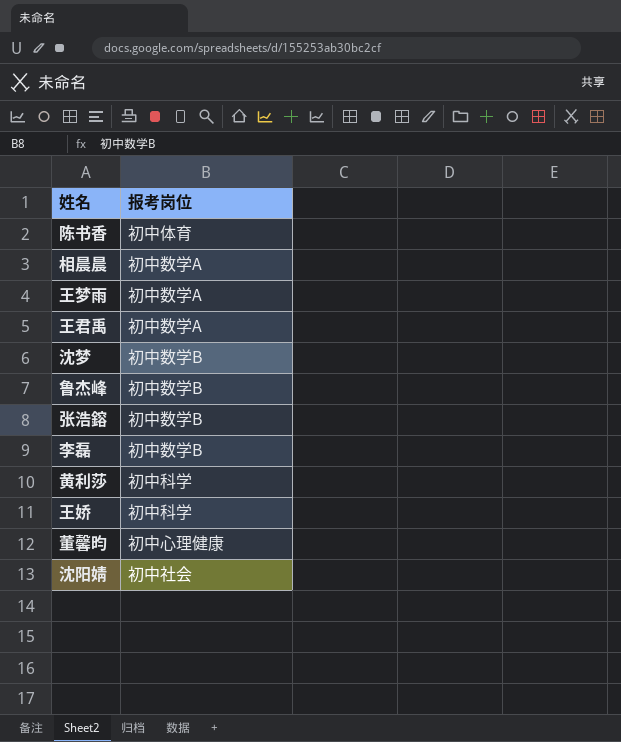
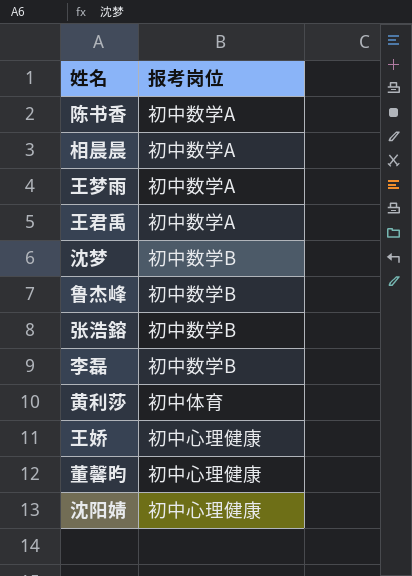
陈书香 | 报考岗位: 初中体育 -> 初中数学A
黄利莎 | 报考岗位: 初中科学 -> 初中体育
王娇 | 报考岗位: 初中科学 -> 初中心理健康
沈阳婧 | 报考岗位: 初中社会 -> 初中心理健康

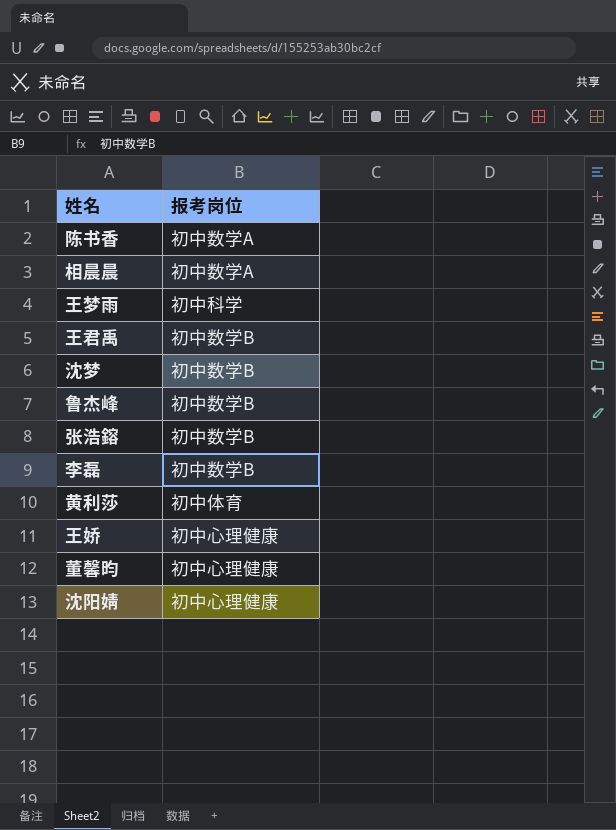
王梦雨 | 报考岗位: 初中数学A -> 初中科学
王君禹 | 报考岗位: 初中数学A -> 初中数学B

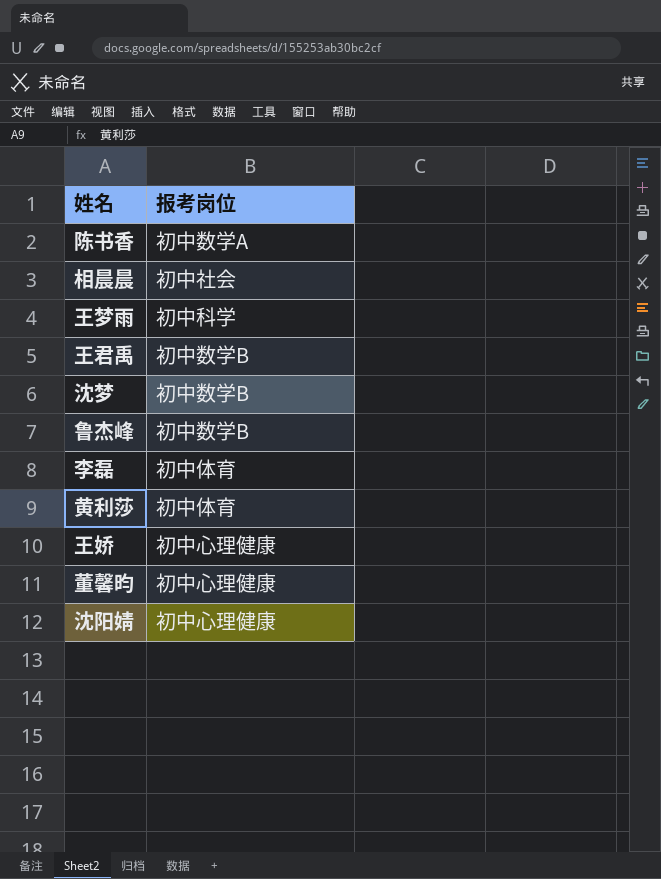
row 张浩鎔: 初中数学B -> none
相晨晨 | 报考岗位: 初中数学A -> 初中社会
李磊 | 报考岗位: 初中数学B -> 初中体育

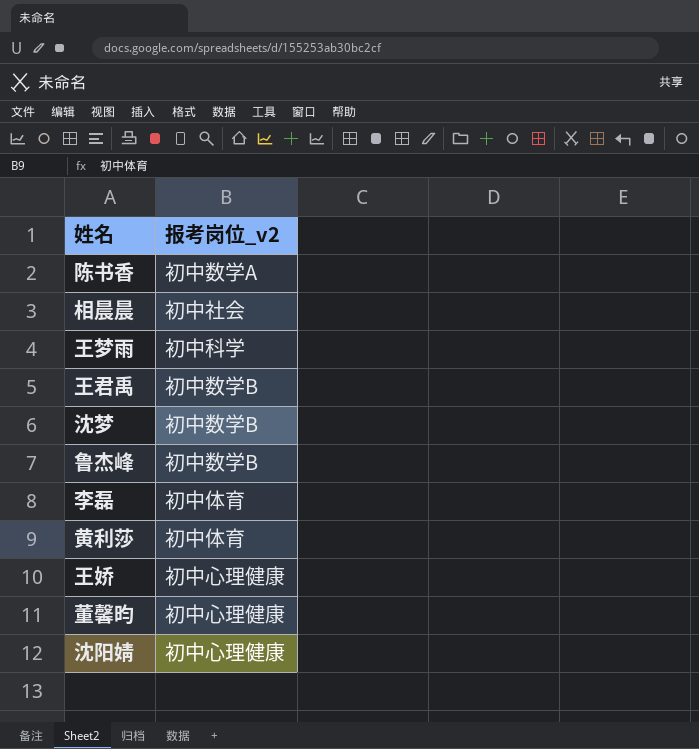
column name: 报考岗位 -> 报考岗位_v2

